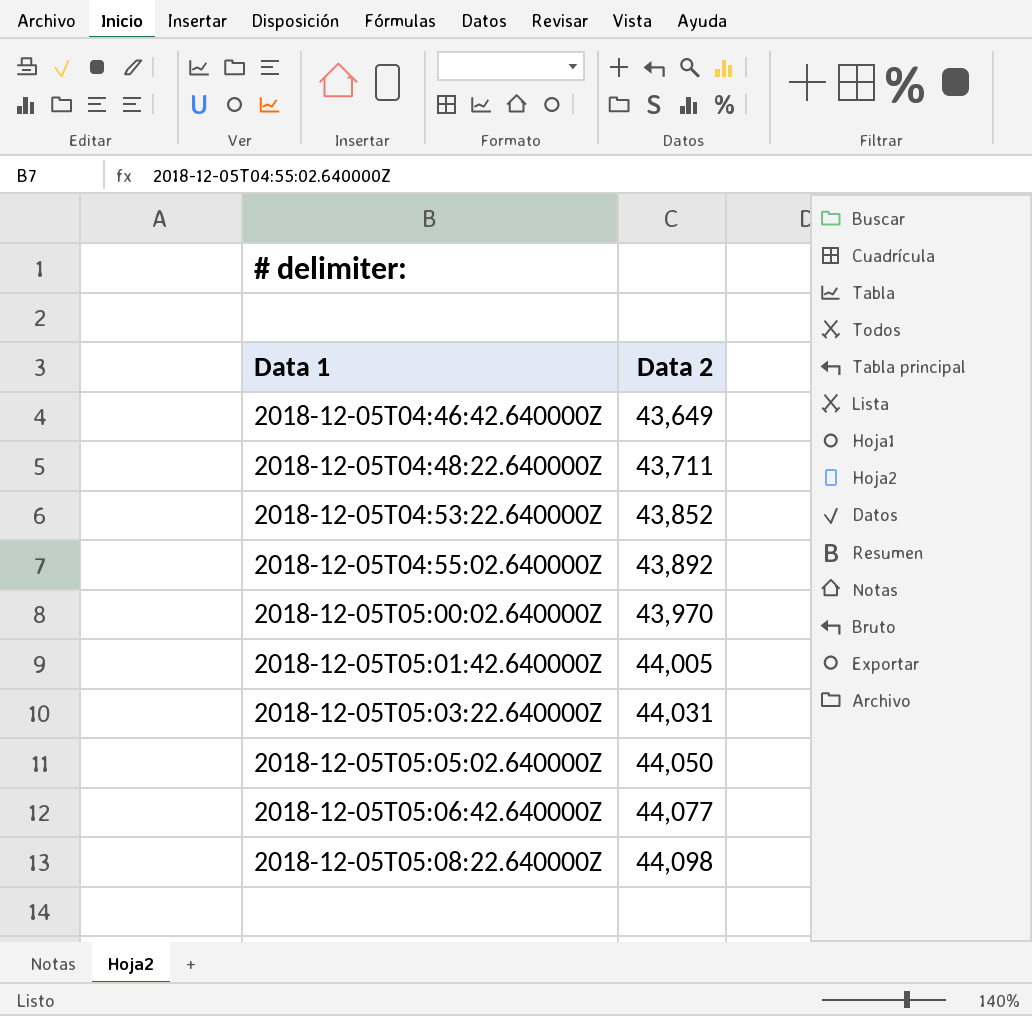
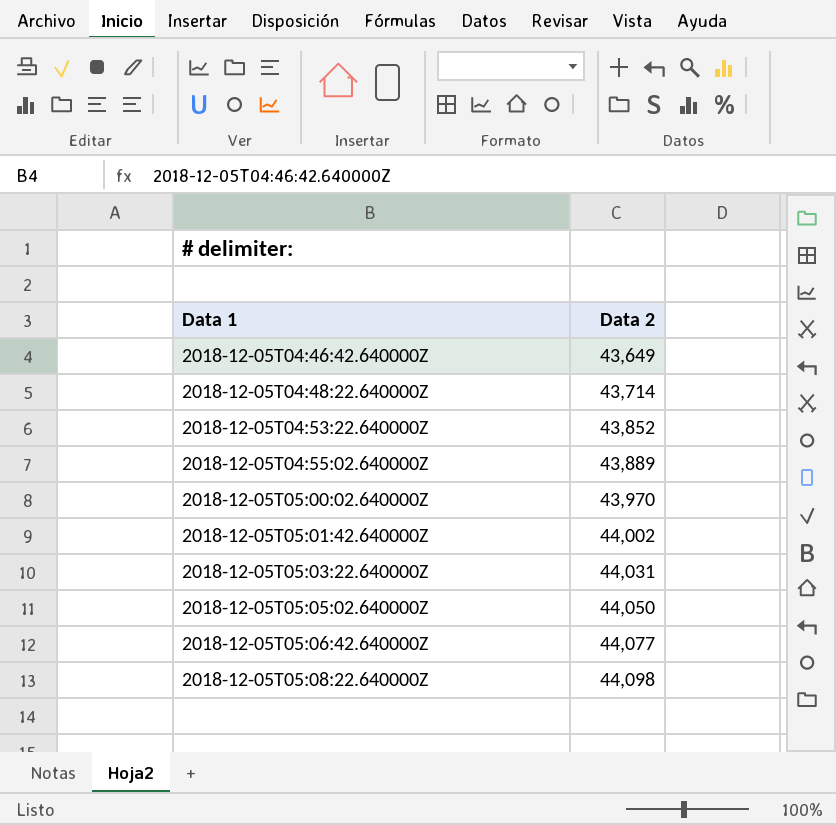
2018-12-05T04:48:22.640000Z | Data 2: 43,711 -> 43,714
2018-12-05T04:55:02.640000Z | Data 2: 43,892 -> 43,889
2018-12-05T05:01:42.640000Z | Data 2: 44,005 -> 44,002

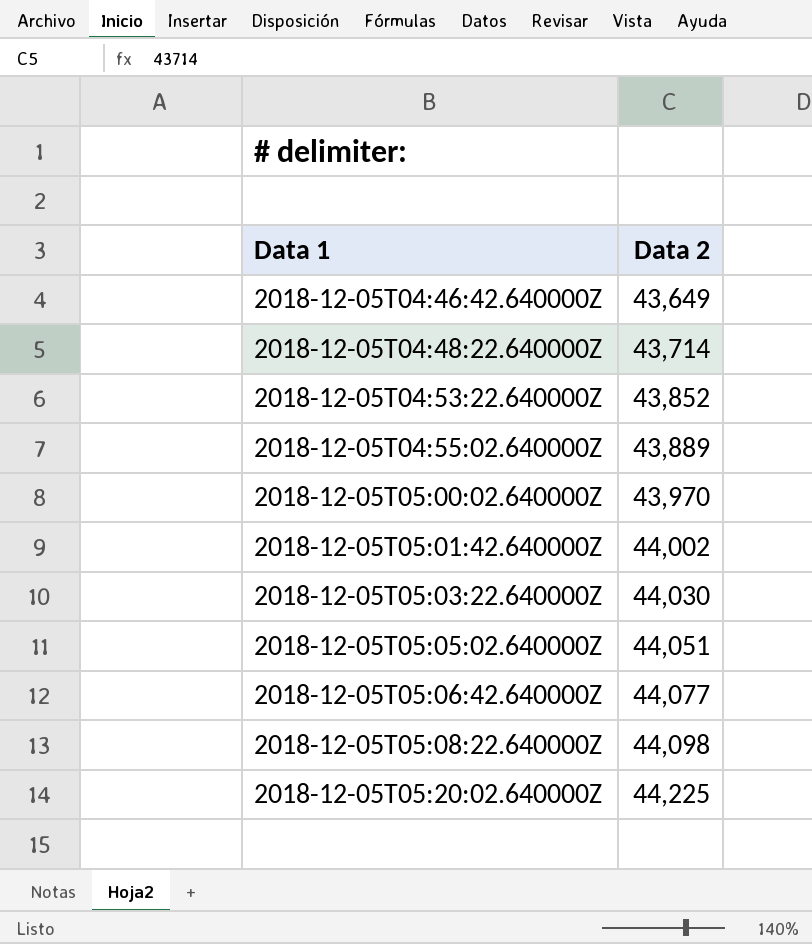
2018-12-05T05:03:22.640000Z | Data 2: 44,031 -> 44,030
2018-12-05T05:05:02.640000Z | Data 2: 44,050 -> 44,051
row 2018-12-05T05:20:02.640000Z: none -> 44,225

